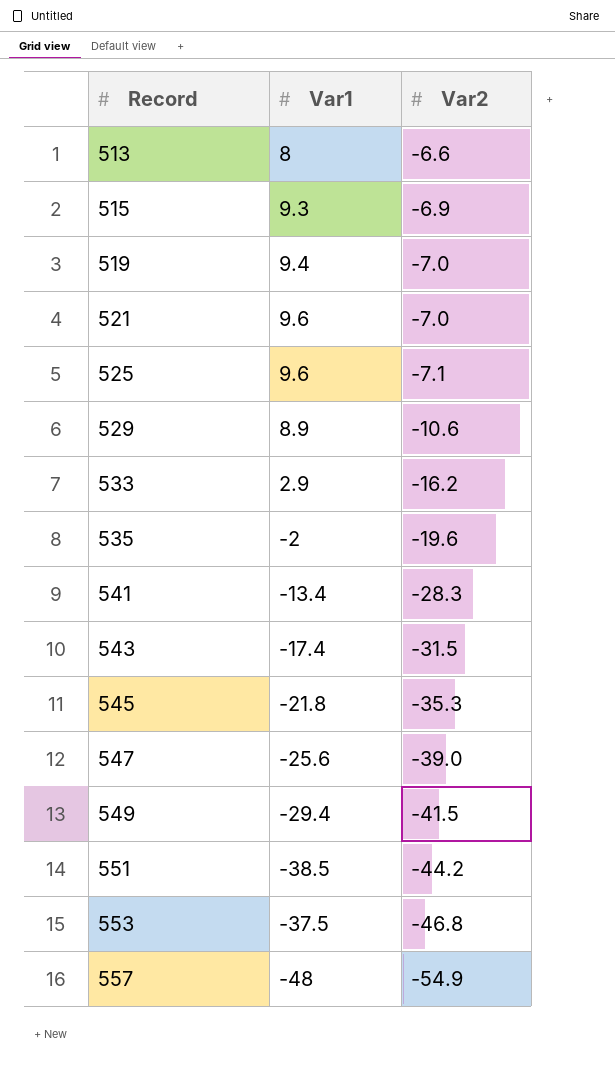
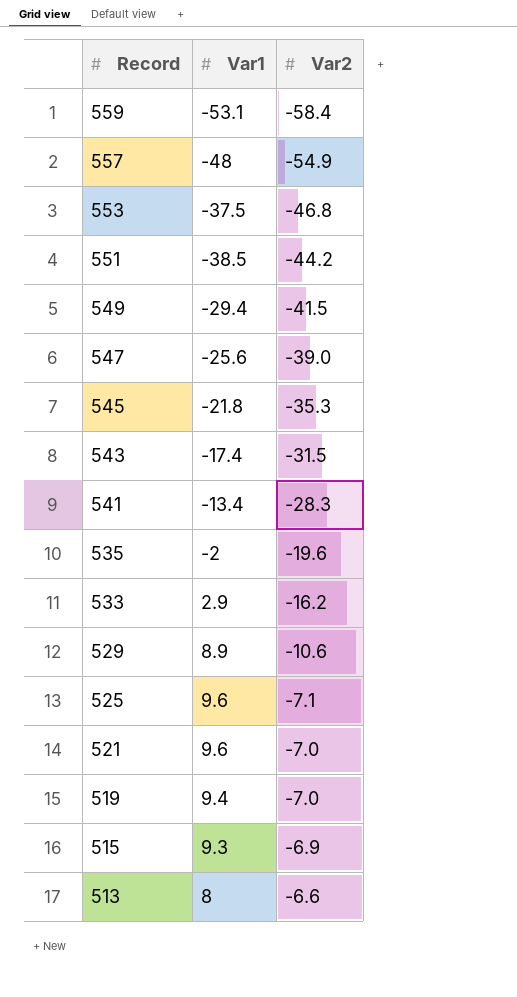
row order: Record ascending -> Record descending
row 559: none -> -53.1 | -58.4

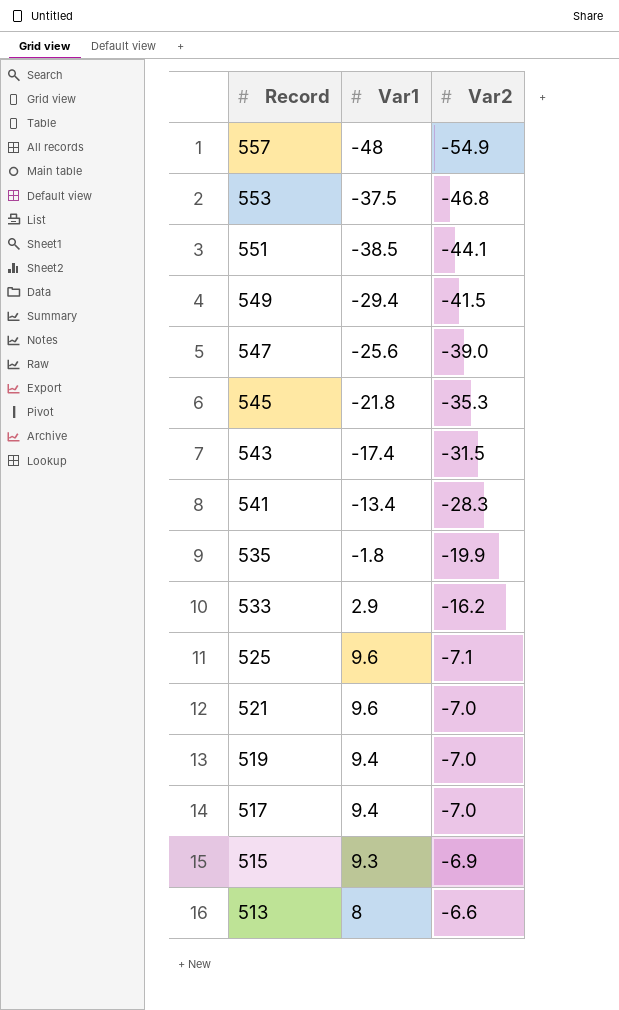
row 559: -53.1 | -58.4 -> none
row 529: 8.9 | -10.6 -> none
551 | Var2: -44.2 -> -44.1
535 | Var1: -2 -> -1.8
535 | Var2: -19.6 -> -19.9
row 517: none -> 9.4 | -7.0

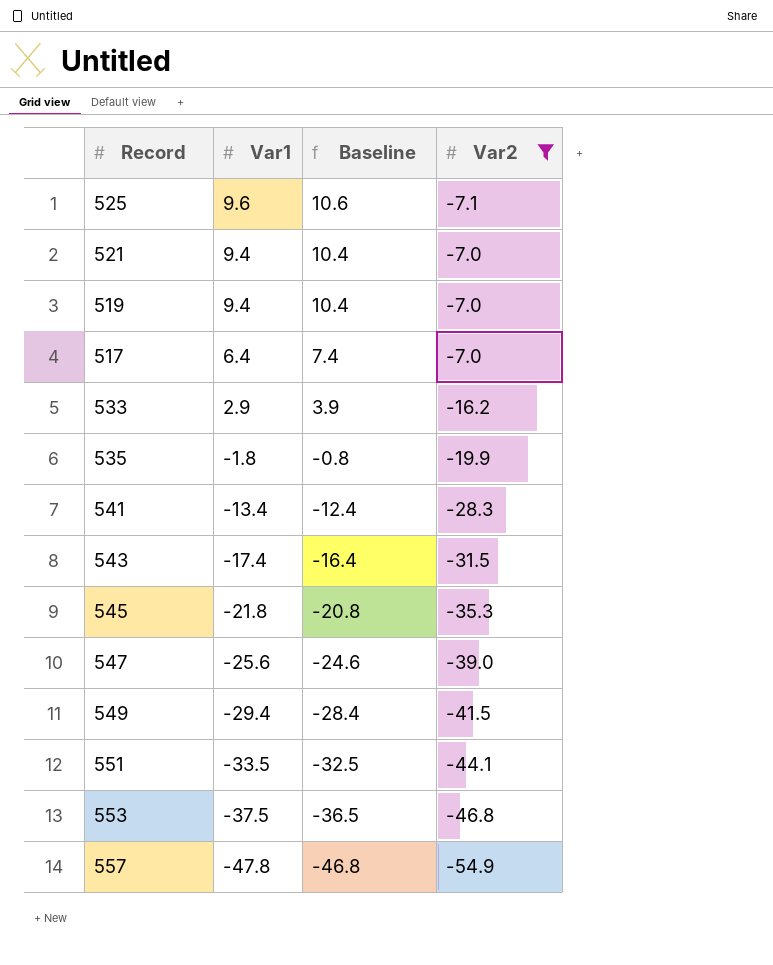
filter: none -> Var2 <= -7.0
row order: Record descending -> Var1 descending
column Baseline | formula: none -> [Var1] + 1
521 | Var1: 9.6 -> 9.4
517 | Var1: 9.4 -> 6.4
551 | Var1: -38.5 -> -33.5
557 | Var1: -48 -> -47.8

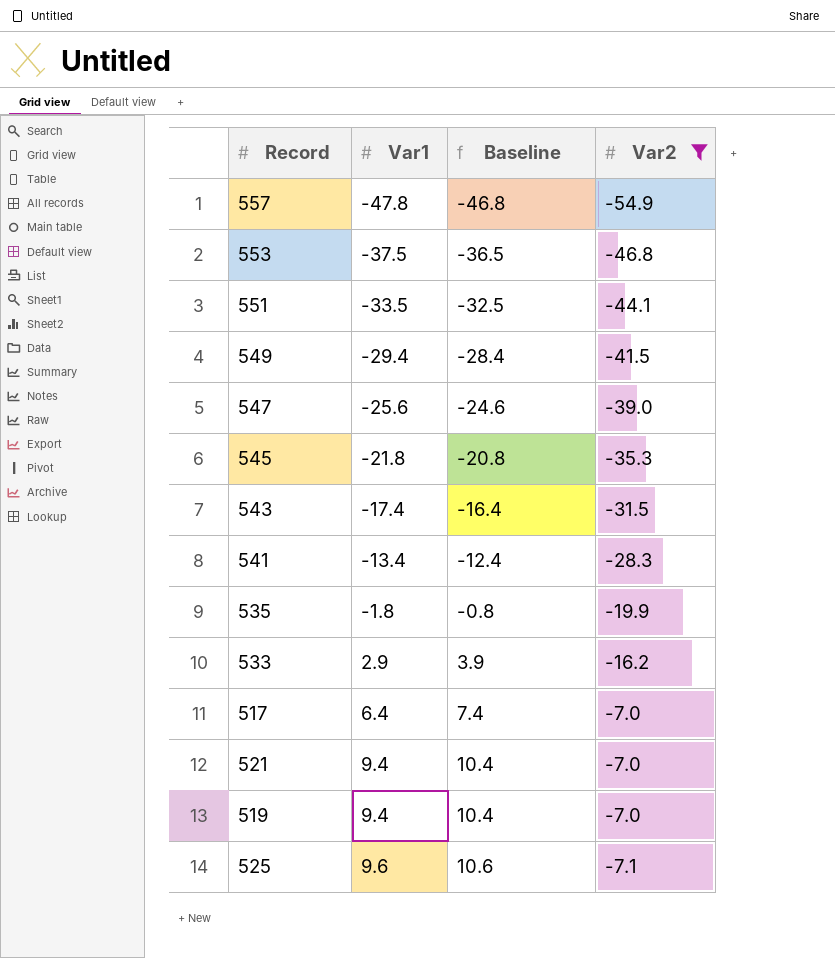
row order: Var1 descending -> Var1 ascending

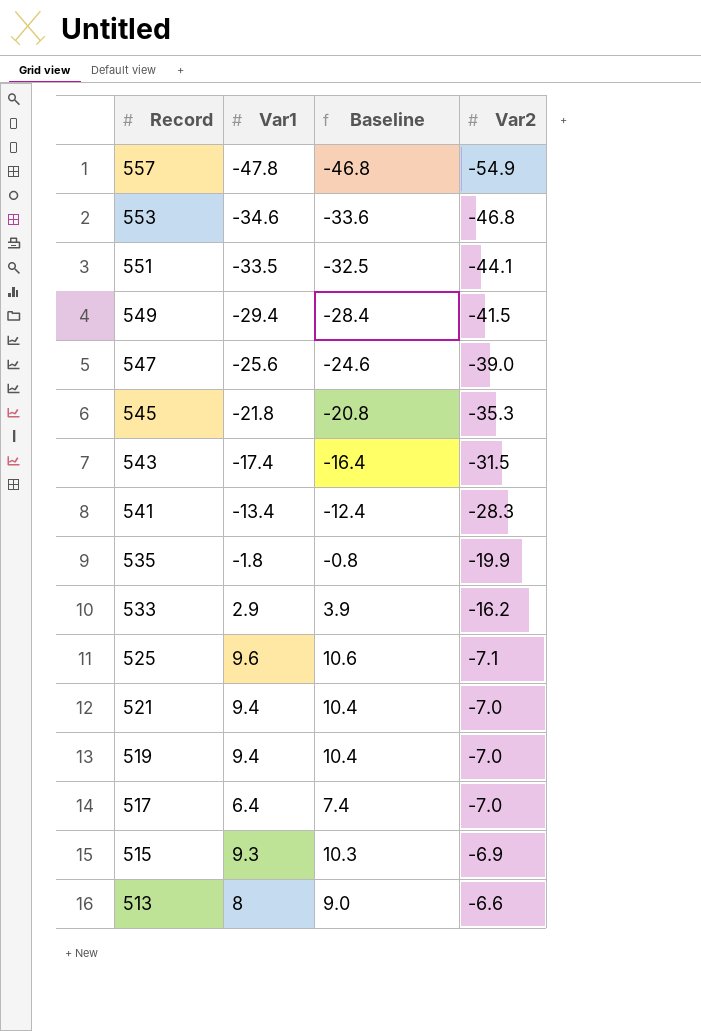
filter: Var2 <= -7.0 -> none
row order: Var1 ascending -> Record descending
553 | Var1: -37.5 -> -34.6
553 | Baseline: -36.5 -> -33.6

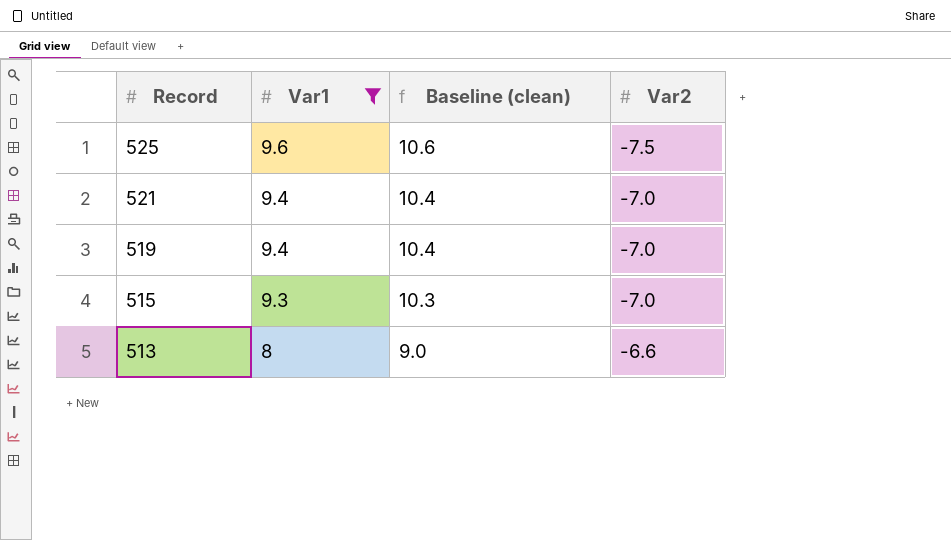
filter: none -> Var1 >= 8
column name: Baseline -> Baseline (clean)
525 | Var2: -7.1 -> -7.5
515 | Var2: -6.9 -> -7.0

